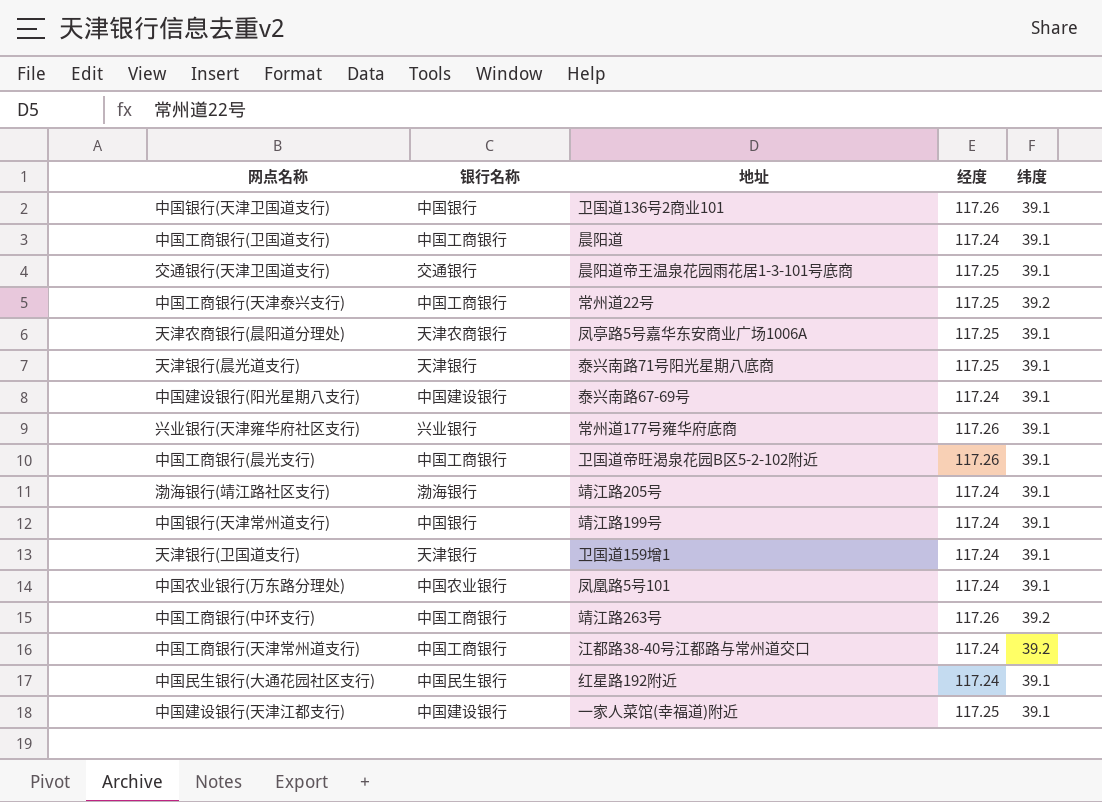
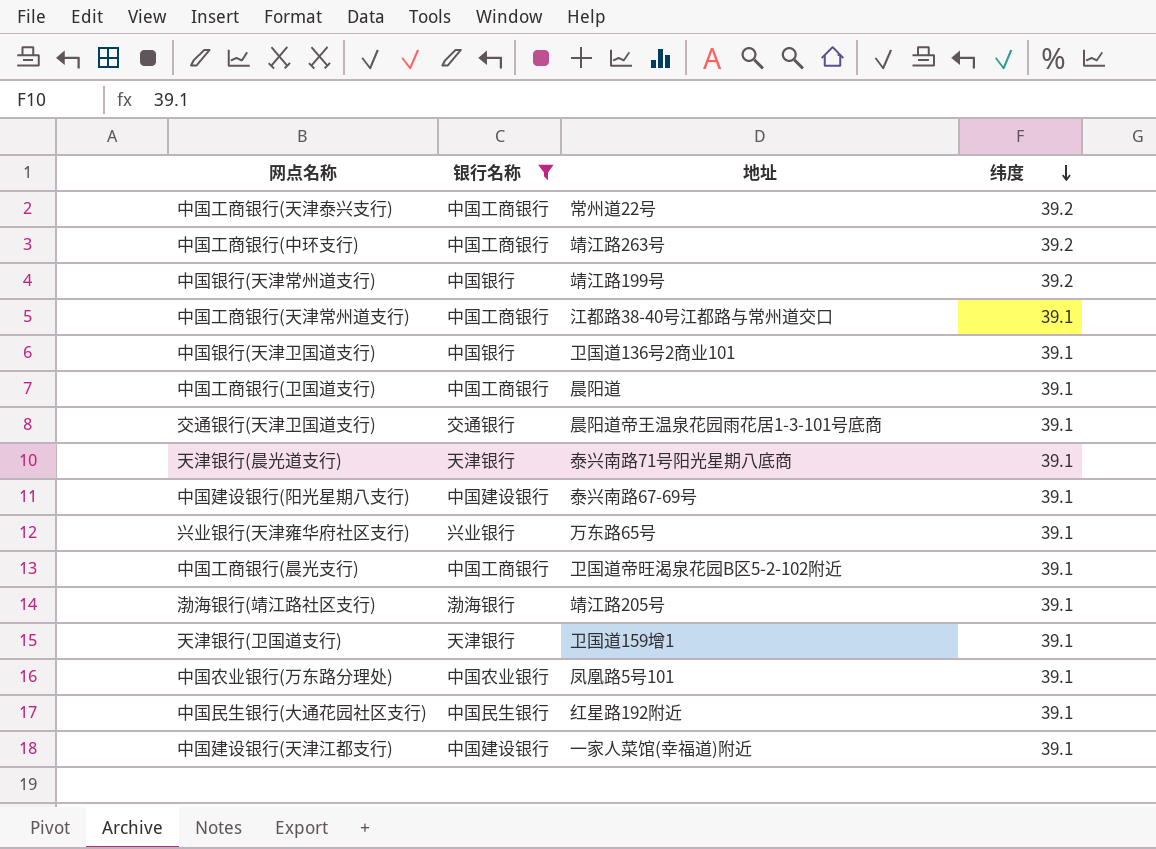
filter: none -> 银行名称 != 天津农商银行
row order: none -> 纬度 descending
column 经度 | position: 4 -> none
中国银行(天津常州道支行) | 纬度: 39.1 -> 39.2
中国工商银行(天津常州道支行) | 纬度: 39.2 -> 39.1
兴业银行(天津雍华府社区支行) | 地址: 常州道177号雍华府底商 -> 万东路65号

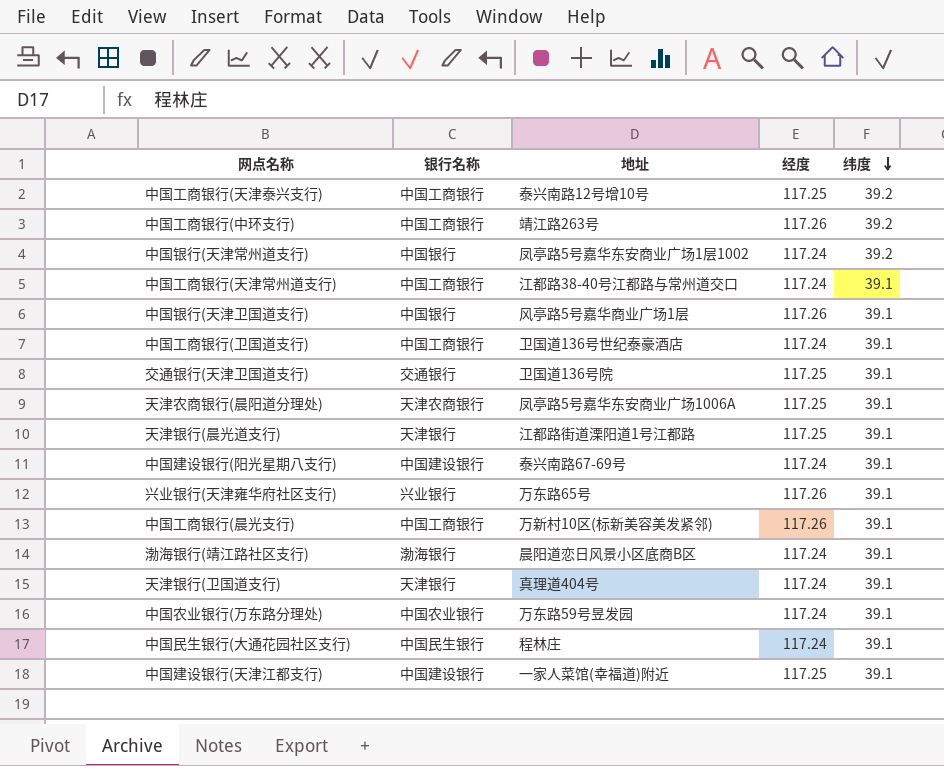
filter: 银行名称 != 天津农商银行 -> none
column 经度 | position: none -> 4
中国工商银行(天津泰兴支行) | 地址: 常州道22号 -> 泰兴南路12号增10号
中国银行(天津常州道支行) | 地址: 靖江路199号 -> 凤亭路5号嘉华东安商业广场1层1002
中国银行(天津卫国道支行) | 地址: 卫国道136号2商业101 -> 风亭路5号嘉华商业广场1层
中国工商银行(卫国道支行) | 地址: 晨阳道 -> 卫国道136号世纪泰豪酒店
交通银行(天津卫国道支行) | 地址: 晨阳道帝王温泉花园雨花居1-3-101号底商 -> 卫国道136号院
天津银行(晨光道支行) | 地址: 泰兴南路71号阳光星期八底商 -> 江都路街道溧阳道1号江都路
中国工商银行(晨光支行) | 地址: 卫国道帝旺渴泉花园B区5-2-102附近 -> 万新村10区(标新美容美发紧邻)
渤海银行(靖江路社区支行) | 地址: 靖江路205号 -> 晨阳道恋日风景小区底商B区
天津银行(卫国道支行) | 地址: 卫国道159增1 -> 真理道404号
中国农业银行(万东路分理处) | 地址: 凤凰路5号101 -> 万东路59号昱发园
中国民生银行(大通花园社区支行) | 地址: 红星路192附近 -> 程林庄

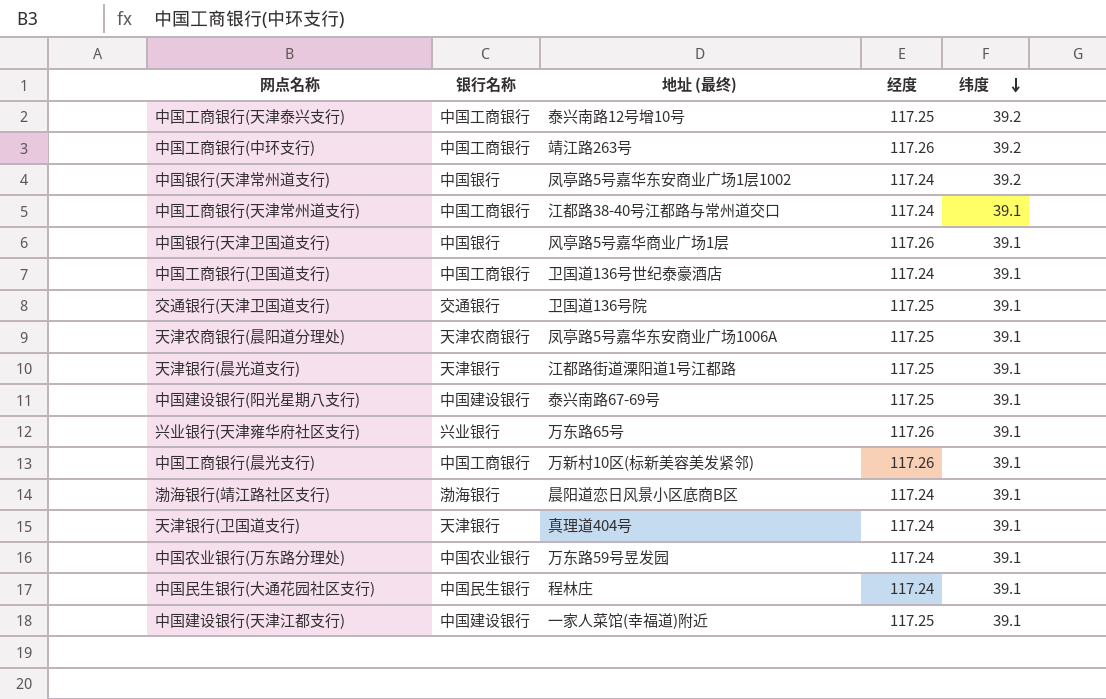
column name: 地址 -> 地址 (最终)
中国建设银行(阳光星期八支行) | 经度: 117.24 -> 117.25

